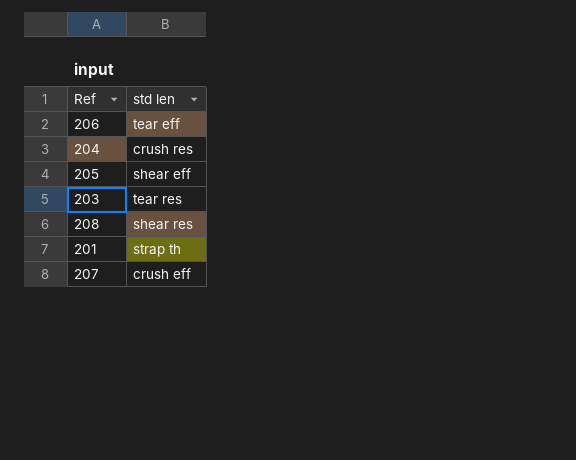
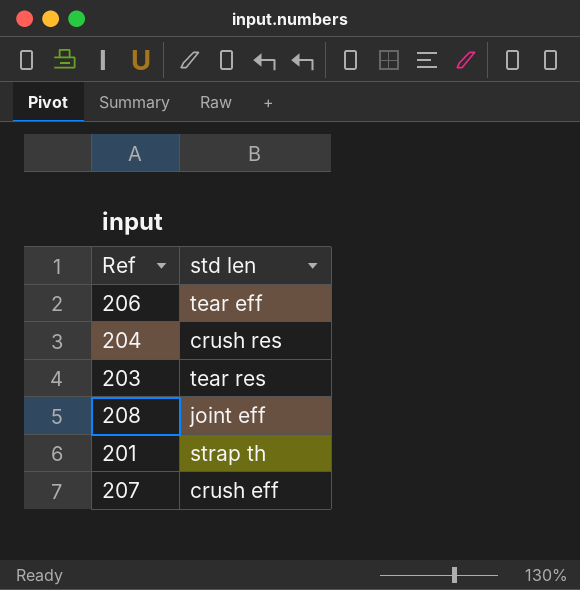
row 205: shear eff -> none
208 | std len: shear res -> joint eff

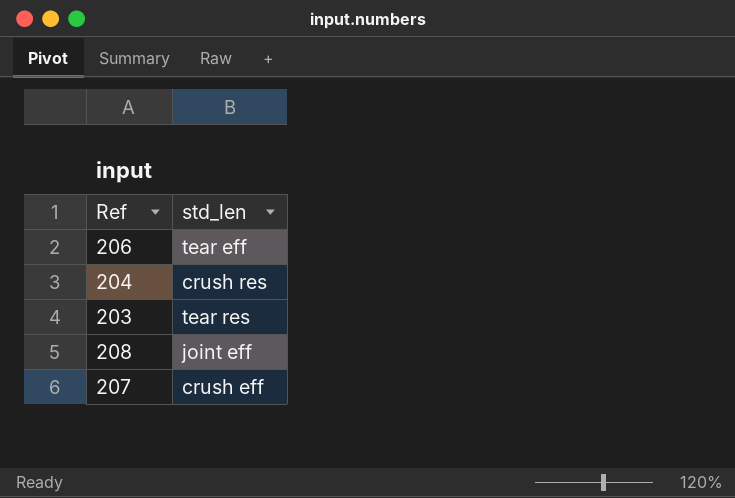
column name: std len -> std_len
row 201: strap th -> none

